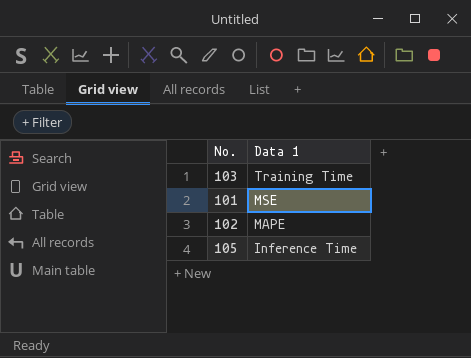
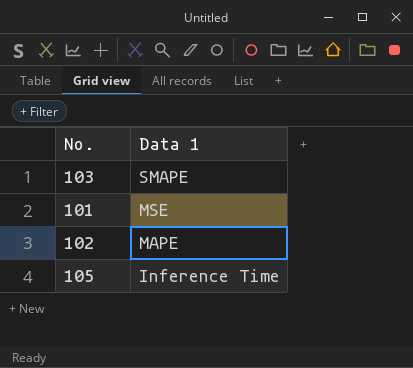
103 | Data 1: Training Time -> SMAPE

